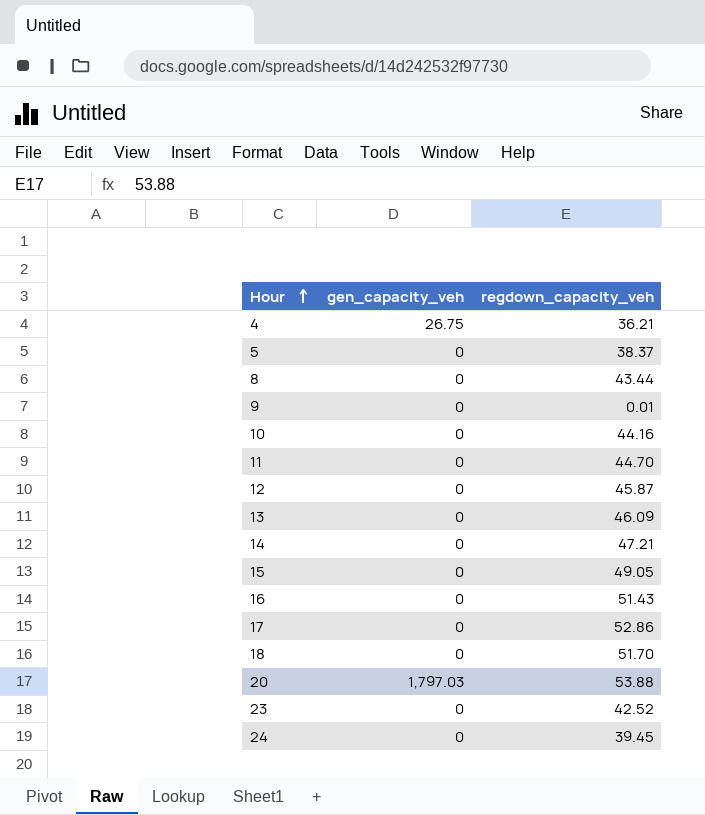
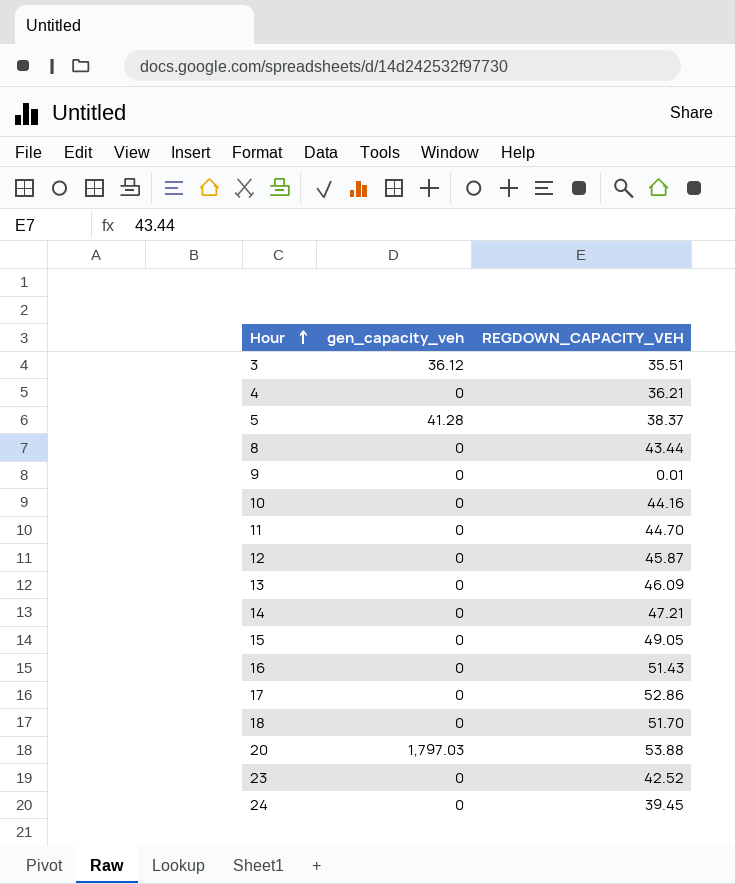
column name: regdown_capacity_veh -> REGDOWN_CAPACITY_VEH
row 3: none -> 36.12 | 35.51
4 | gen_capacity_veh: 26.75 -> 0
5 | gen_capacity_veh: 0 -> 41.28

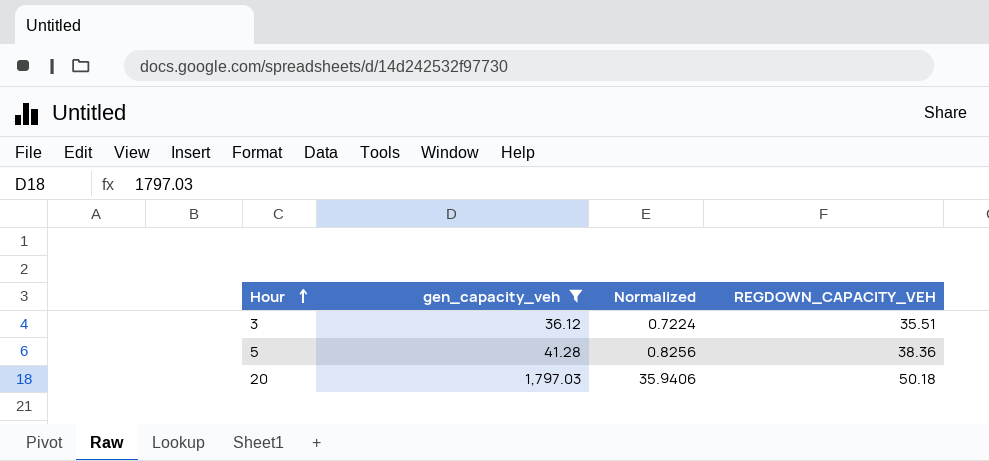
filter: none -> gen_capacity_veh != 0
column Normalized | formula: none -> [gen_capacity_veh] * 0.02
5 | REGDOWN_CAPACITY_VEH: 38.37 -> 38.36
20 | REGDOWN_CAPACITY_VEH: 53.88 -> 50.18

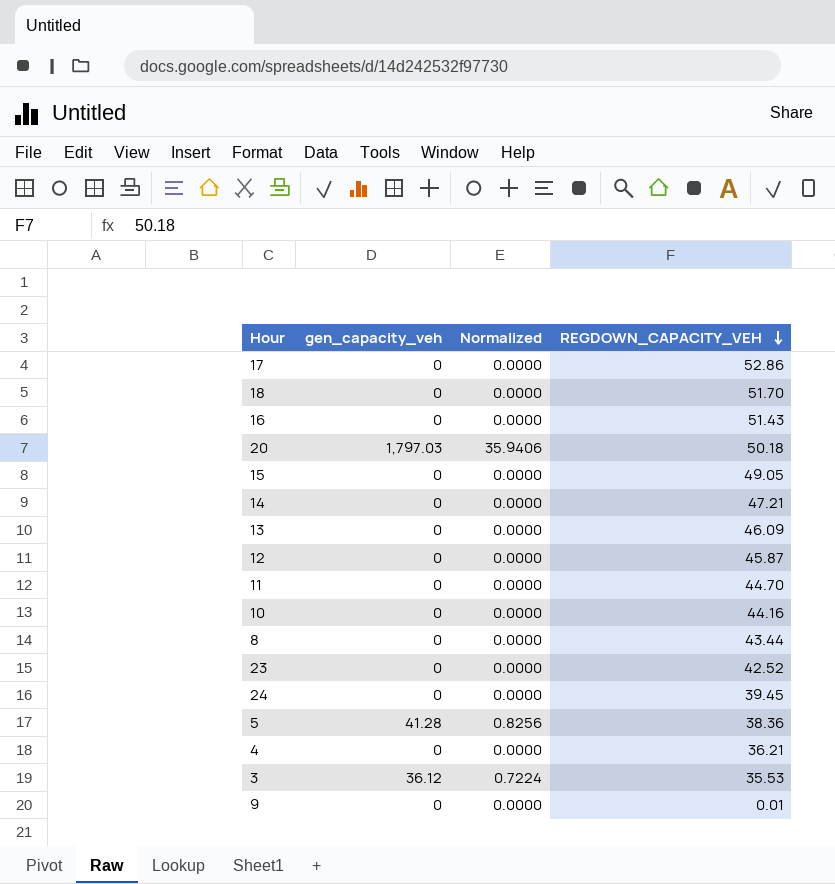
filter: gen_capacity_veh != 0 -> none
row order: Hour ascending -> REGDOWN_CAPACITY_VEH descending
3 | REGDOWN_CAPACITY_VEH: 35.51 -> 35.53

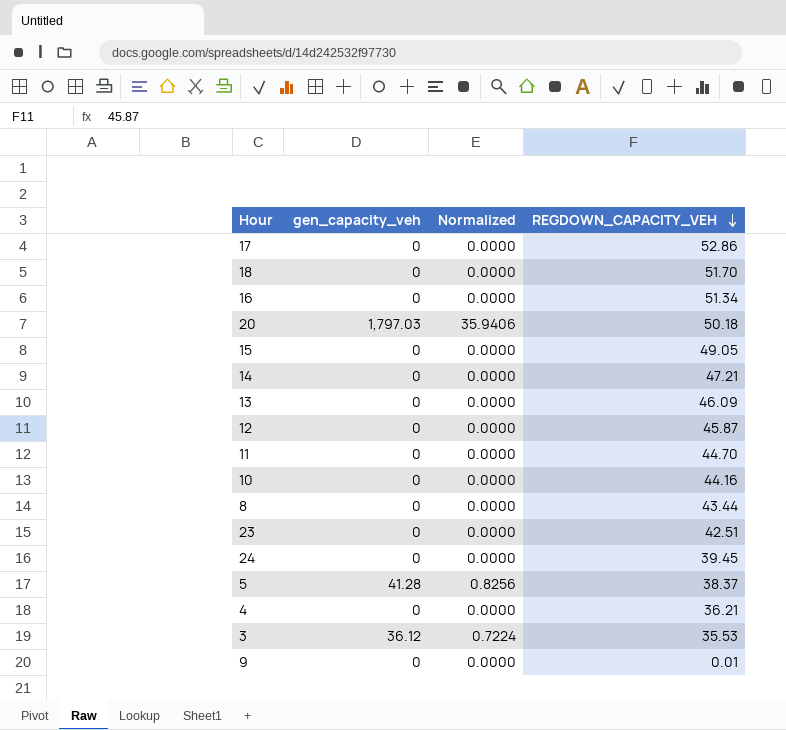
16 | REGDOWN_CAPACITY_VEH: 51.43 -> 51.34
23 | REGDOWN_CAPACITY_VEH: 42.52 -> 42.51
5 | REGDOWN_CAPACITY_VEH: 38.36 -> 38.37

